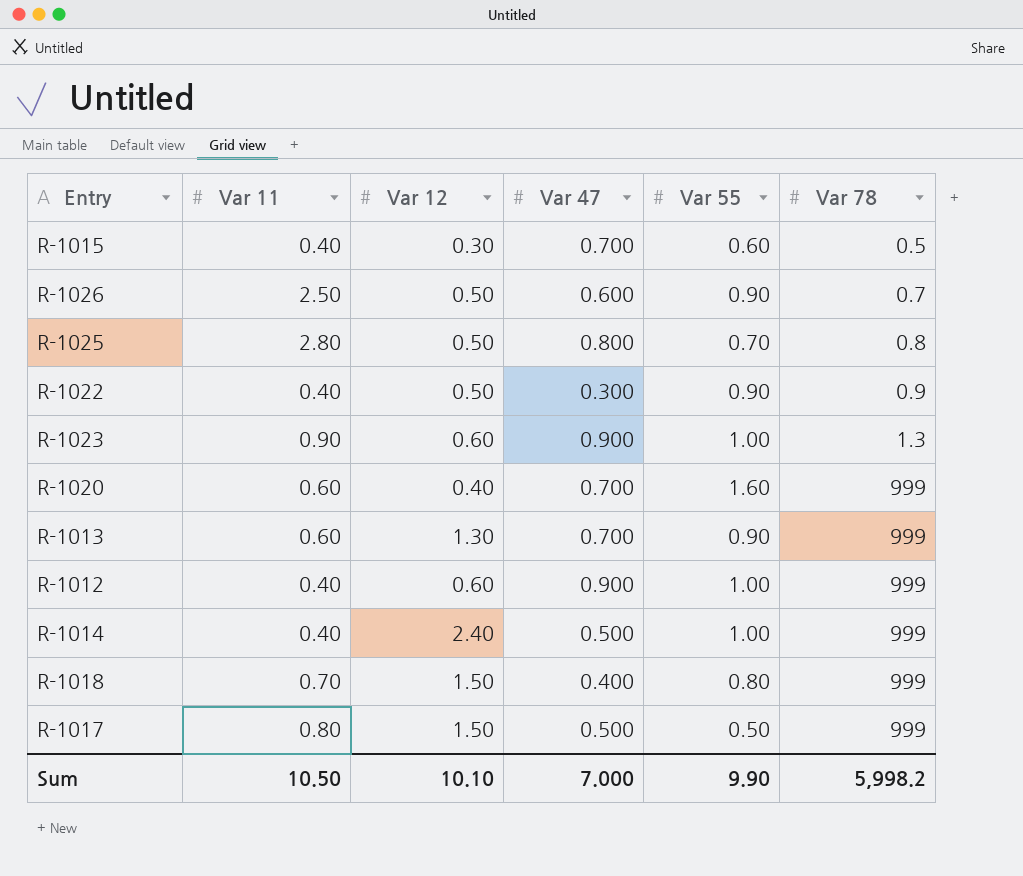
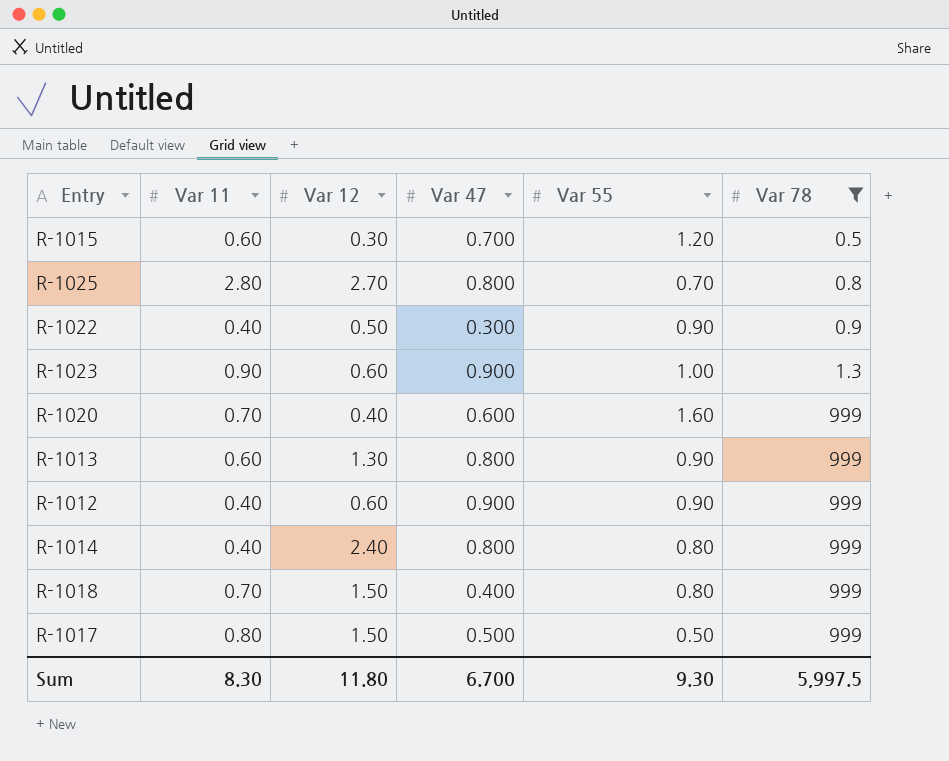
filter: none -> Var 78 != 0.7
R-1015 | Var 11: 0.40 -> 0.60
R-1015 | Var 55: 0.60 -> 1.20
R-1025 | Var 12: 0.50 -> 2.70
R-1020 | Var 11: 0.60 -> 0.70
R-1020 | Var 47: 0.700 -> 0.600
R-1013 | Var 47: 0.700 -> 0.800
R-1012 | Var 55: 1.00 -> 0.90
R-1014 | Var 47: 0.500 -> 0.800
R-1014 | Var 55: 1.00 -> 0.80
Sum | Var 11: 10.50 -> 8.30
Sum | Var 12: 10.10 -> 11.80
Sum | Var 47: 7.000 -> 6.700
Sum | Var 55: 9.90 -> 9.30
Sum | Var 78: 5,998.2 -> 5,997.5

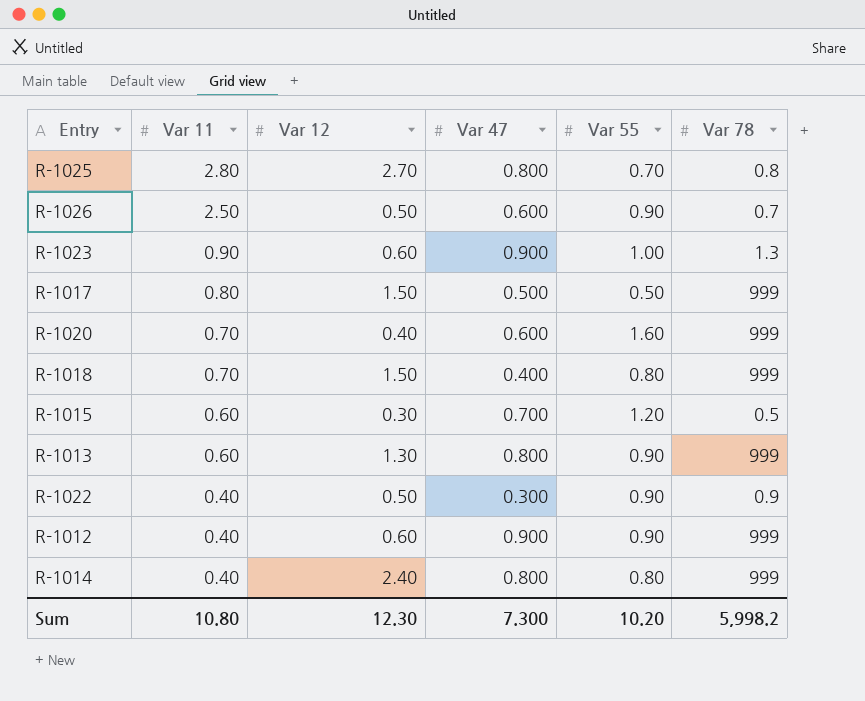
filter: Var 78 != 0.7 -> none
row order: Var 78 ascending -> Var 11 descending
Sum | Var 11: 8.30 -> 10.80
Sum | Var 12: 11.80 -> 12.30
Sum | Var 47: 6.700 -> 7.300
Sum | Var 55: 9.30 -> 10.20
Sum | Var 78: 5,997.5 -> 5,998.2

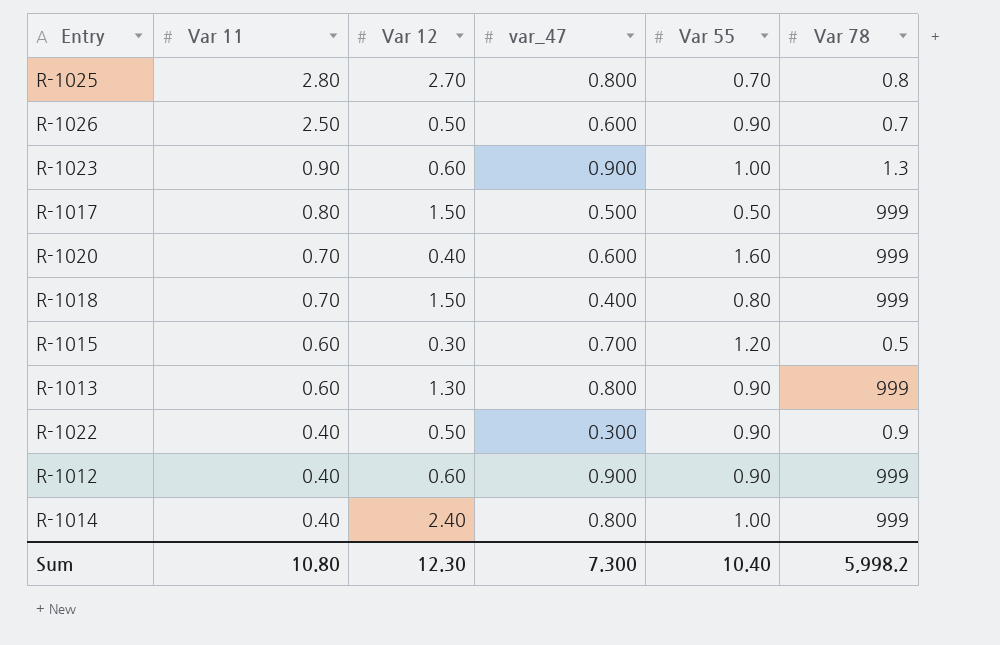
column name: Var 47 -> var_47
R-1014 | Var 55: 0.80 -> 1.00
Sum | Var 55: 10.20 -> 10.40

